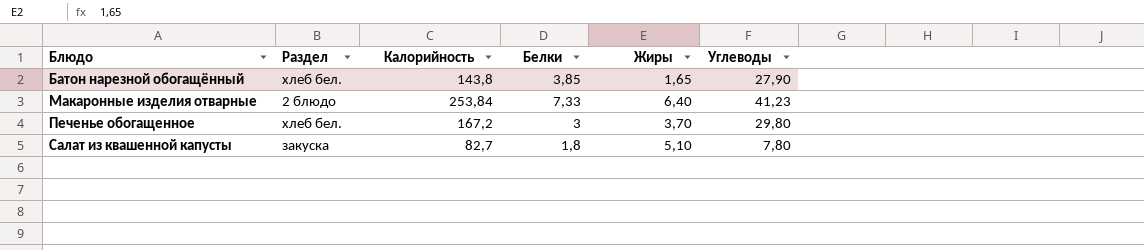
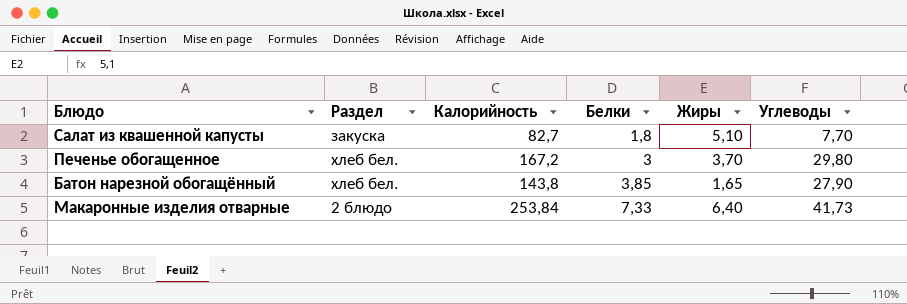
row order: Блюдо ascending -> Белки ascending
Салат из квашенной капусты | Углеводы: 7,80 -> 7,70
Макаронные изделия отварные | Углеводы: 41,23 -> 41,73

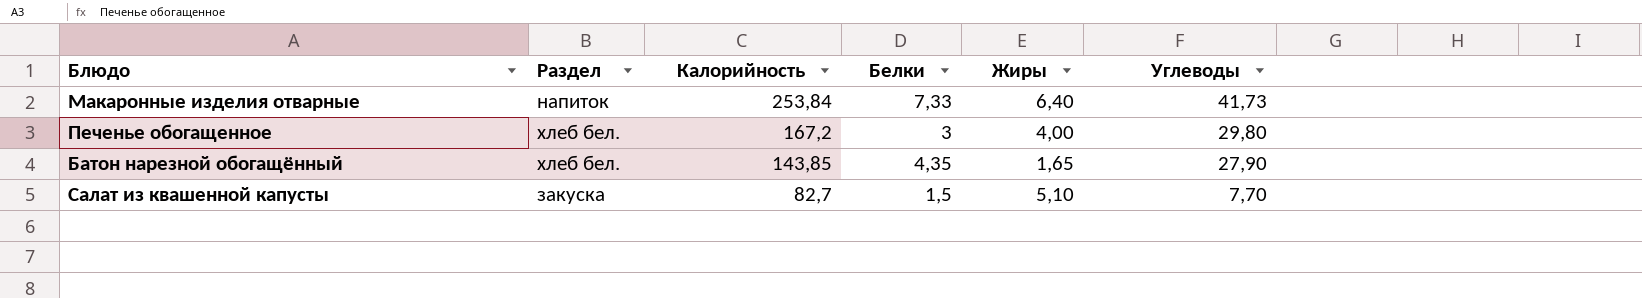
row order: Белки ascending -> Калорийность descending
Макаронные изделия отварные | Раздел: 2 блюдо -> напиток
Печенье обогащенное | Жиры: 3,70 -> 4,00
Батон нарезной обогащённый | Калорийность: 143,8 -> 143,85
Батон нарезной обогащённый | Белки: 3,85 -> 4,35
Салат из квашенной капусты | Белки: 1,8 -> 1,5

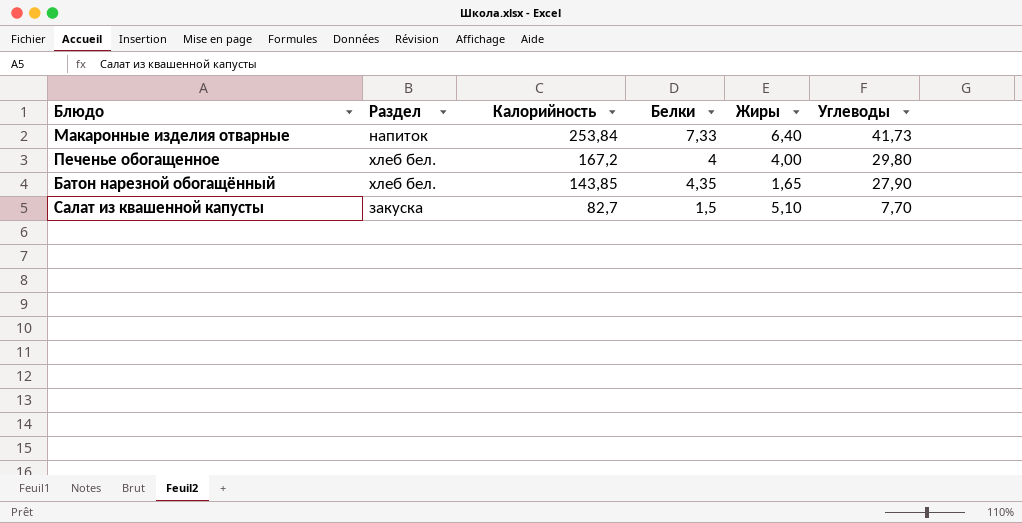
Печенье обогащенное | Белки: 3 -> 4

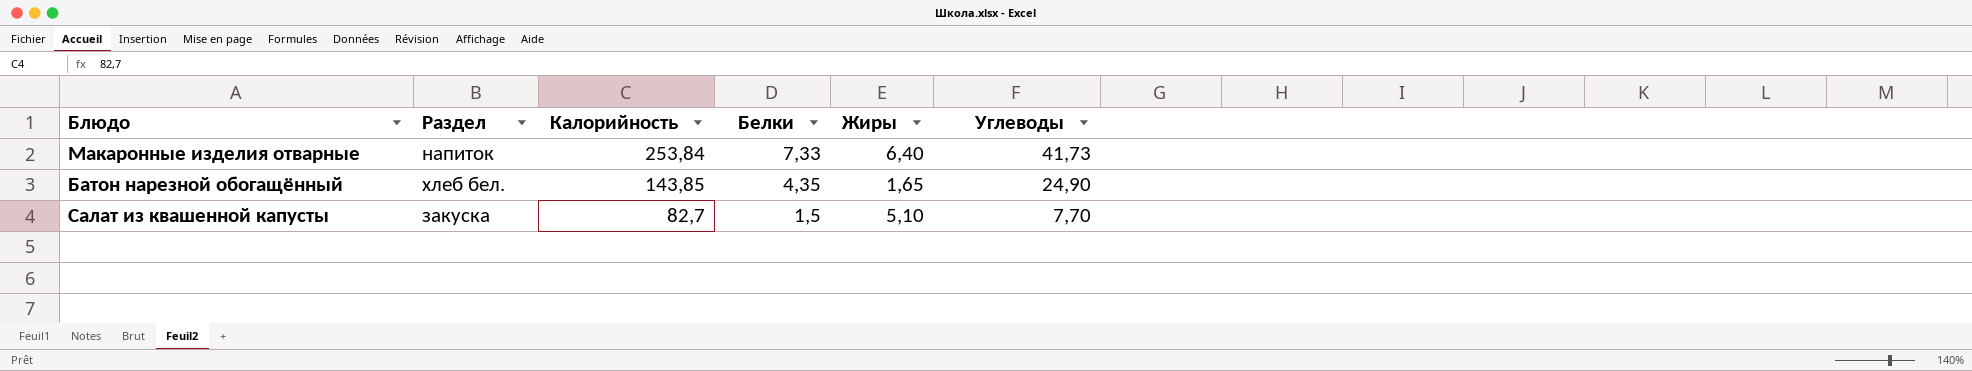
row Печенье обогащенное: хлеб бел. | 167,2 | 4 | 4,00 | 29,80 -> none
Батон нарезной обогащённый | Углеводы: 27,90 -> 24,90

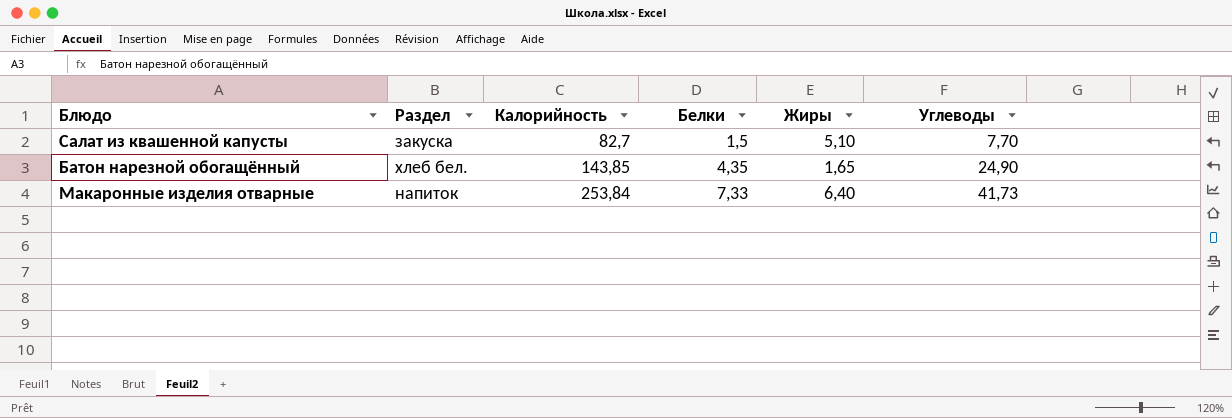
row order: Калорийность descending -> Калорийность ascending

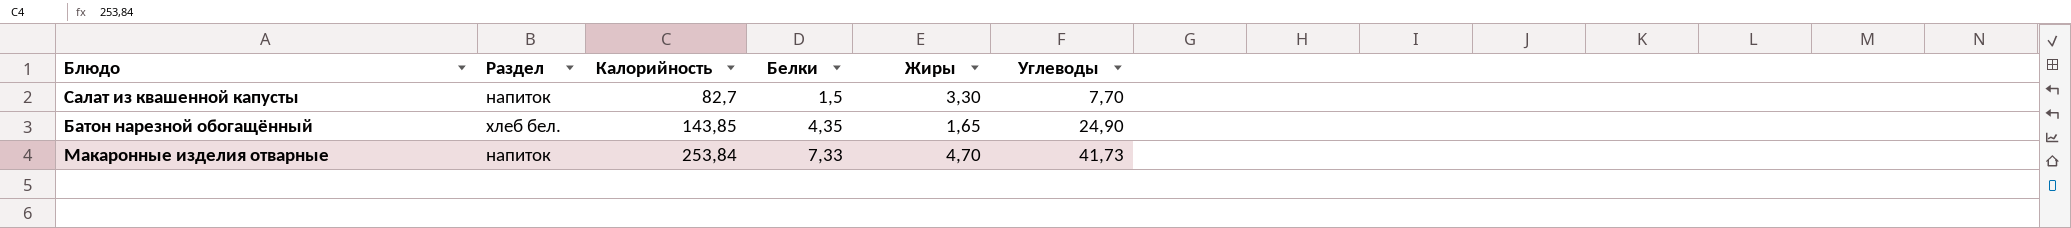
Салат из квашенной капусты | Раздел: закуска -> напиток
Салат из квашенной капусты | Жиры: 5,10 -> 3,30
Макаронные изделия отварные | Жиры: 6,40 -> 4,70

